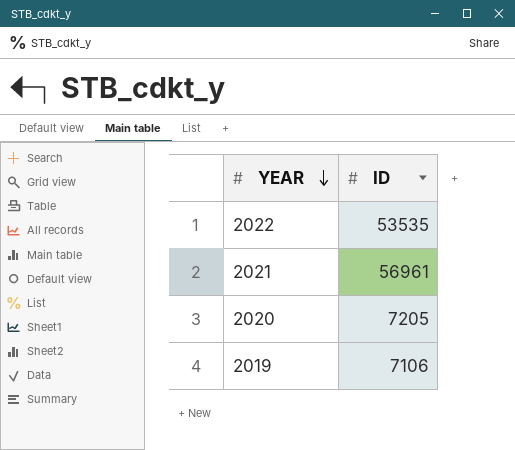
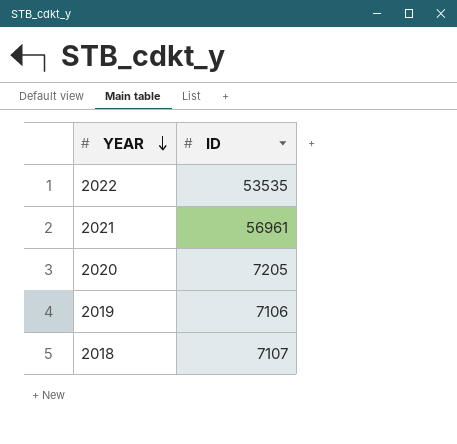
row 2018: none -> 7107

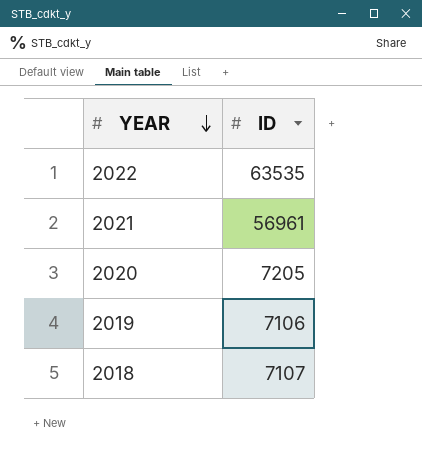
2022 | ID: 53535 -> 63535

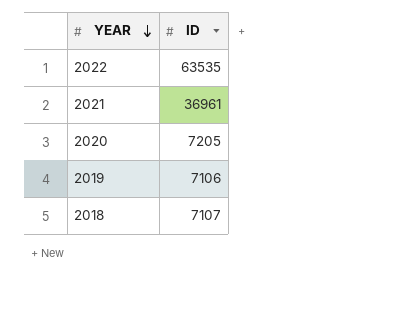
2021 | ID: 56961 -> 36961

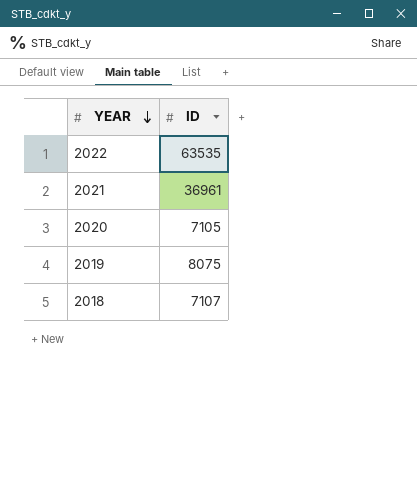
2020 | ID: 7205 -> 7105
2019 | ID: 7106 -> 8075

